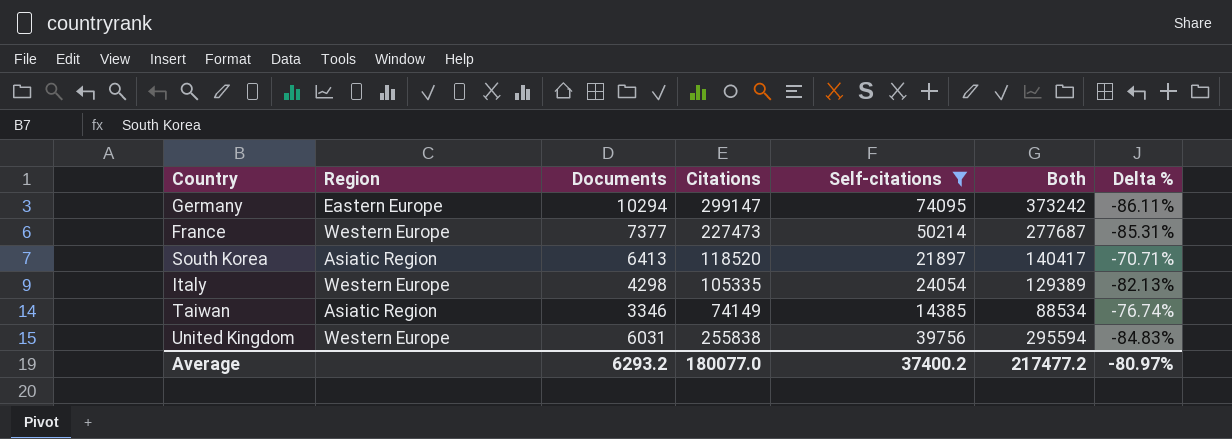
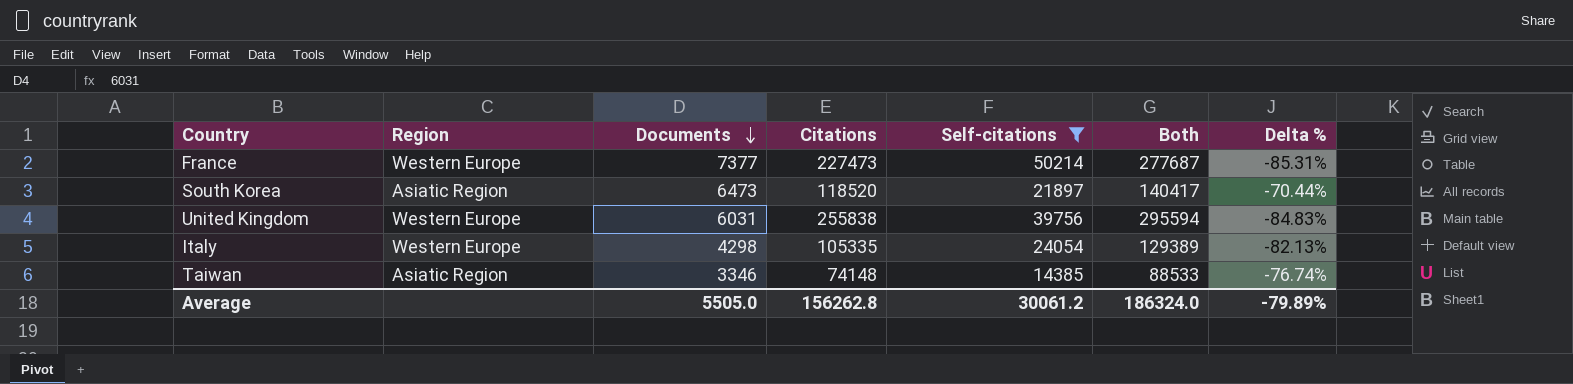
row order: none -> Documents descending
row Germany: Eastern Europe | 10294 | 299147 | 74095 | 373242 | -86.11% -> none
South Korea | Documents: 6413 -> 6473
South Korea | Delta %: -70.71% -> -70.44%
Taiwan | Citations: 74149 -> 74148
Taiwan | Both: 88534 -> 88533
Average | Documents: 6293.2 -> 5505.0
Average | Citations: 180077.0 -> 156262.8
Average | Self-citations: 37400.2 -> 30061.2
Average | Both: 217477.2 -> 186324.0
Average | Delta %: -80.97% -> -79.89%

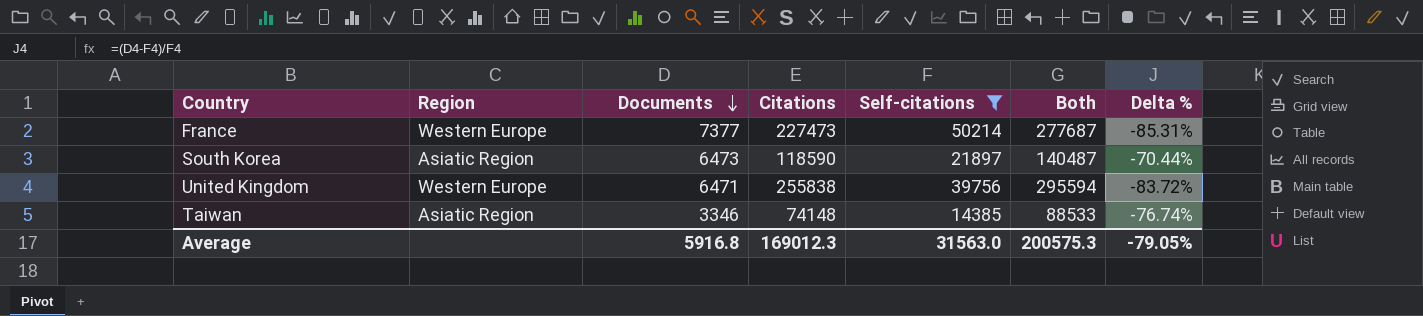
row Italy: Western Europe | 4298 | 105335 | 24054 | 129389 | -82.13% -> none
South Korea | Citations: 118520 -> 118590
South Korea | Both: 140417 -> 140487
United Kingdom | Documents: 6031 -> 6471
United Kingdom | Delta %: -84.83% -> -83.72%
Average | Documents: 5505.0 -> 5916.8
Average | Citations: 156262.8 -> 169012.3
Average | Self-citations: 30061.2 -> 31563.0
Average | Both: 186324.0 -> 200575.3
Average | Delta %: -79.89% -> -79.05%

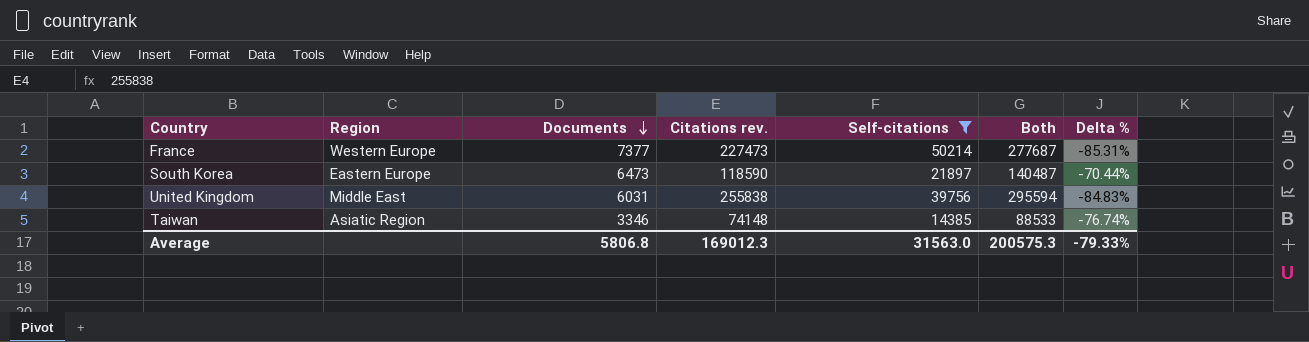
column name: Citations -> Citations rev.
South Korea | Region: Asiatic Region -> Eastern Europe
United Kingdom | Region: Western Europe -> Middle East
United Kingdom | Documents: 6471 -> 6031
United Kingdom | Delta %: -83.72% -> -84.83%
Average | Documents: 5916.8 -> 5806.8
Average | Delta %: -79.05% -> -79.33%

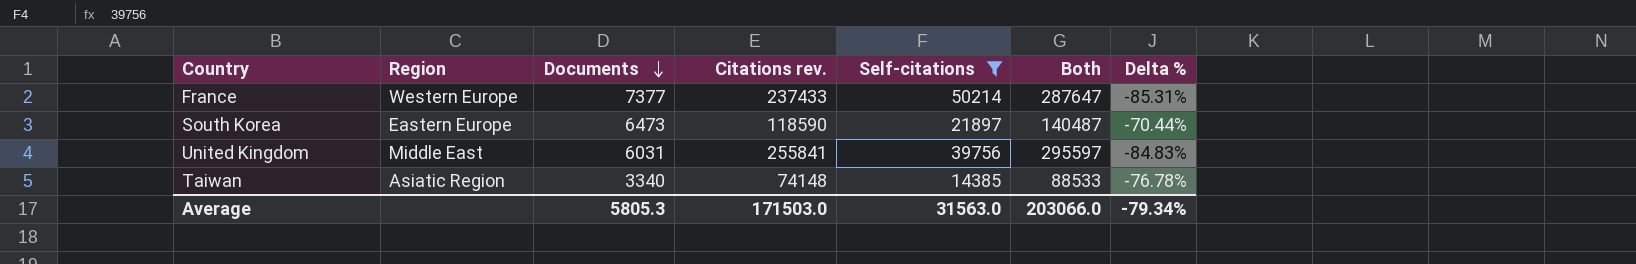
France | Citations rev.: 227473 -> 237433
France | Both: 277687 -> 287647
United Kingdom | Citations rev.: 255838 -> 255841
United Kingdom | Both: 295594 -> 295597
Taiwan | Documents: 3346 -> 3340
Taiwan | Delta %: -76.74% -> -76.78%
Average | Documents: 5806.8 -> 5805.3
Average | Citations rev.: 169012.3 -> 171503.0
Average | Both: 200575.3 -> 203066.0
Average | Delta %: -79.33% -> -79.34%

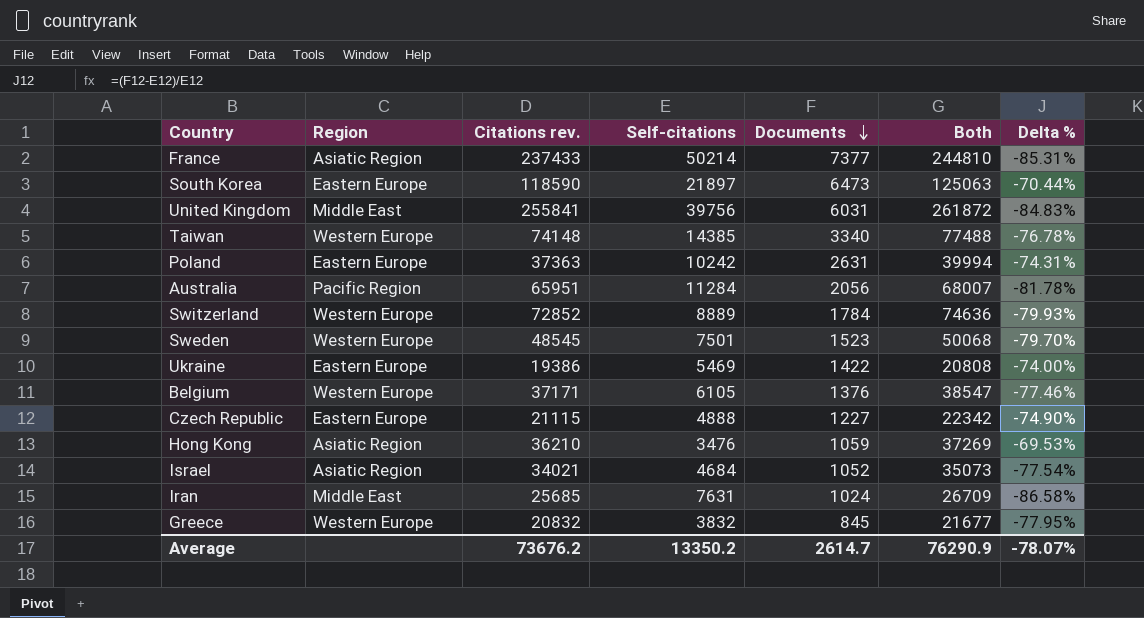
filter: Self-citations >= 14385 -> none
column Documents | position: 3 -> 5
column Both | formula: [Citations rev.] + [Self-citations] -> [Citations rev.] + [Documents]
France | Region: Western Europe -> Asiatic Region
Taiwan | Region: Asiatic Region -> Western Europe
Average | Citations rev.: 171503.0 -> 73676.2
Average | Self-citations: 31563.0 -> 13350.2
Average | Documents: 5805.3 -> 2614.7
Average | Both: 203066.0 -> 76290.9
Average | Delta %: -79.34% -> -78.07%

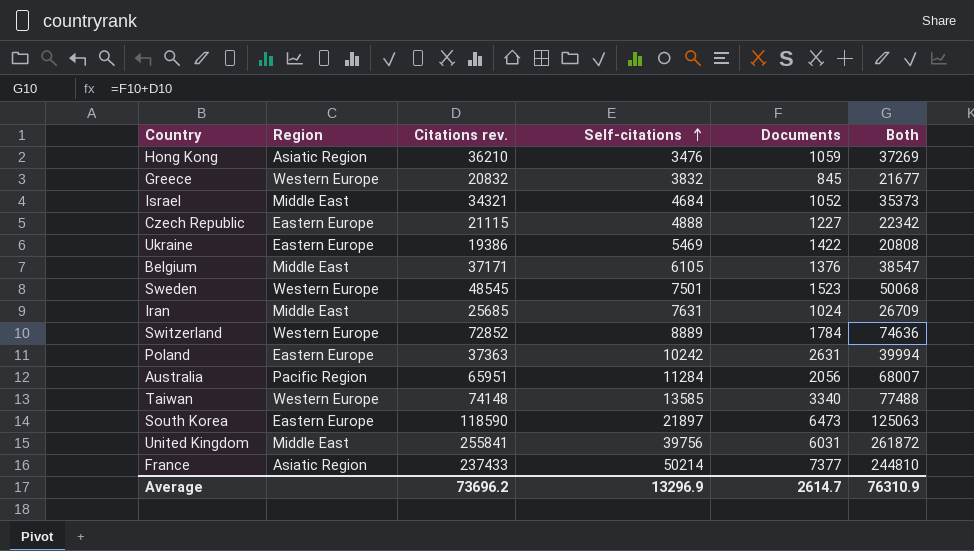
row order: Documents descending -> Self-citations ascending
column Delta % | formula: ([Documents] - [Self-citations]) / [Self-citations] -> none
Israel | Region: Asiatic Region -> Middle East
Israel | Citations rev.: 34021 -> 34321
Israel | Both: 35073 -> 35373
Belgium | Region: Western Europe -> Middle East
Taiwan | Self-citations: 14385 -> 13585
Average | Citations rev.: 73676.2 -> 73696.2
Average | Self-citations: 13350.2 -> 13296.9
Average | Both: 76290.9 -> 76310.9

